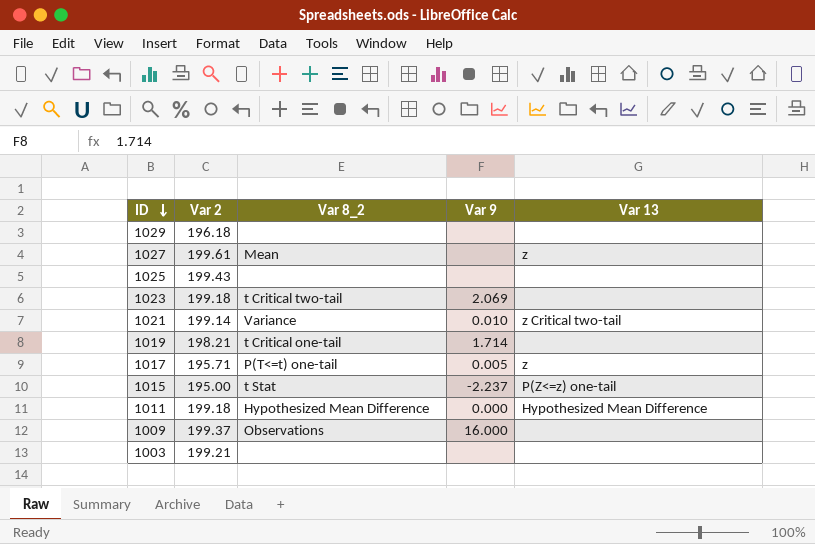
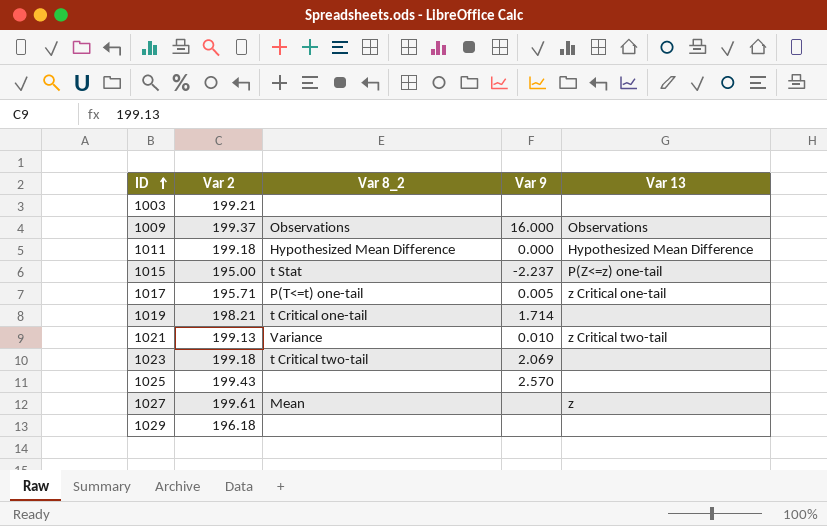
row order: ID descending -> ID ascending
1009 | Var 13: none -> Observations
1017 | Var 13: z -> z Critical one-tail
1021 | Var 2: 199.14 -> 199.13
1025 | Var 9: none -> 2.570

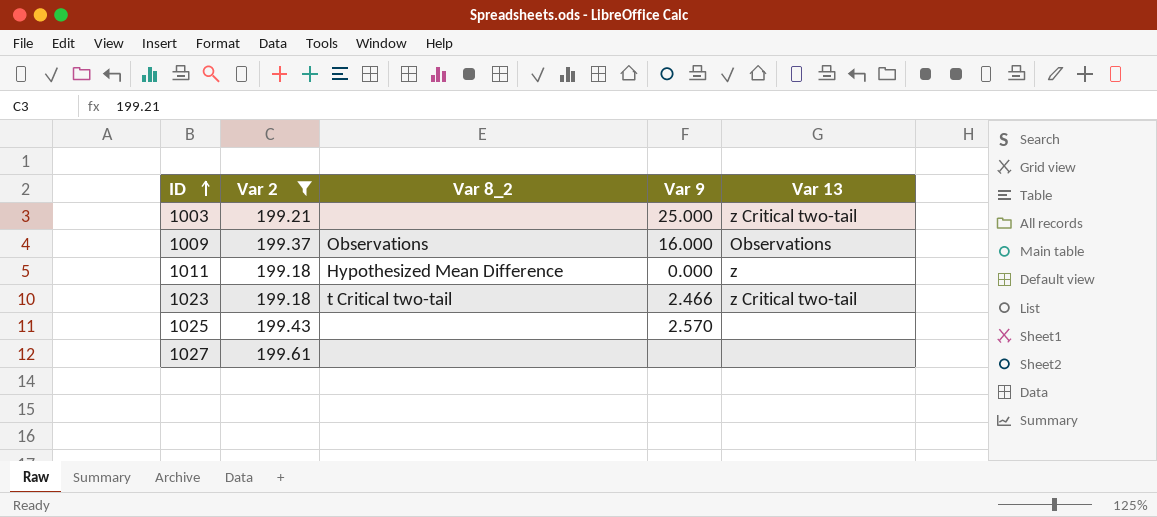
filter: none -> Var 2 >= 199.18
1003 | Var 9: none -> 25.000
1003 | Var 13: none -> z Critical two-tail
1011 | Var 13: Hypothesized Mean Difference -> z
1023 | Var 9: 2.069 -> 2.466
1023 | Var 13: none -> z Critical two-tail
1027 | Var 8_2: Mean -> none
1027 | Var 13: z -> none

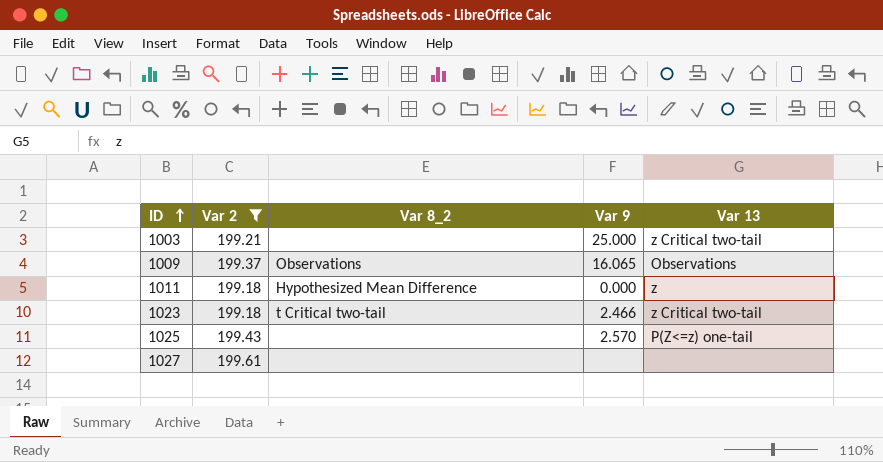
1009 | Var 9: 16.000 -> 16.065
1025 | Var 13: none -> P(Z<=z) one-tail

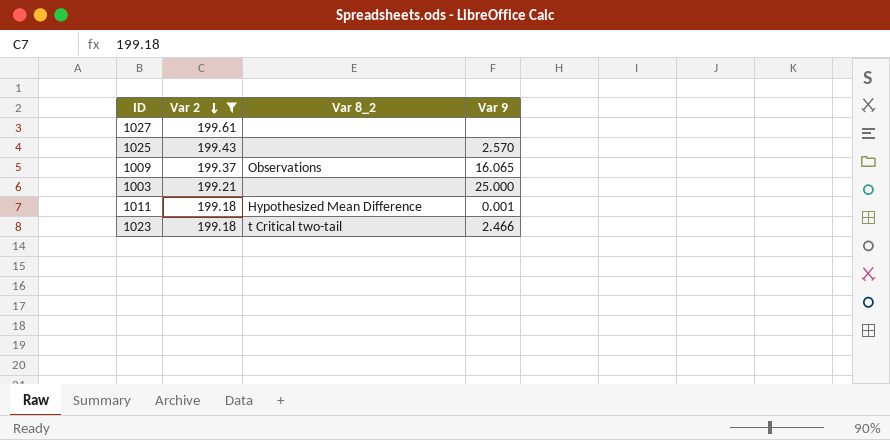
row order: ID ascending -> Var 2 descending
column Var 13 | position: 5 -> none
1011 | Var 9: 0.000 -> 0.001

